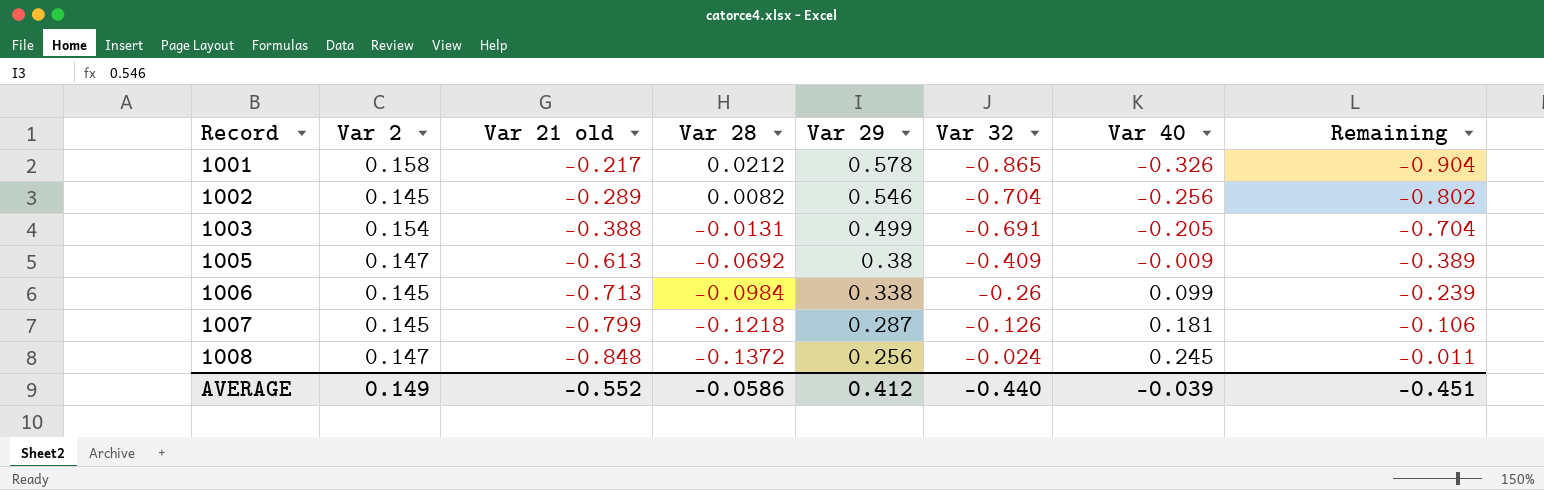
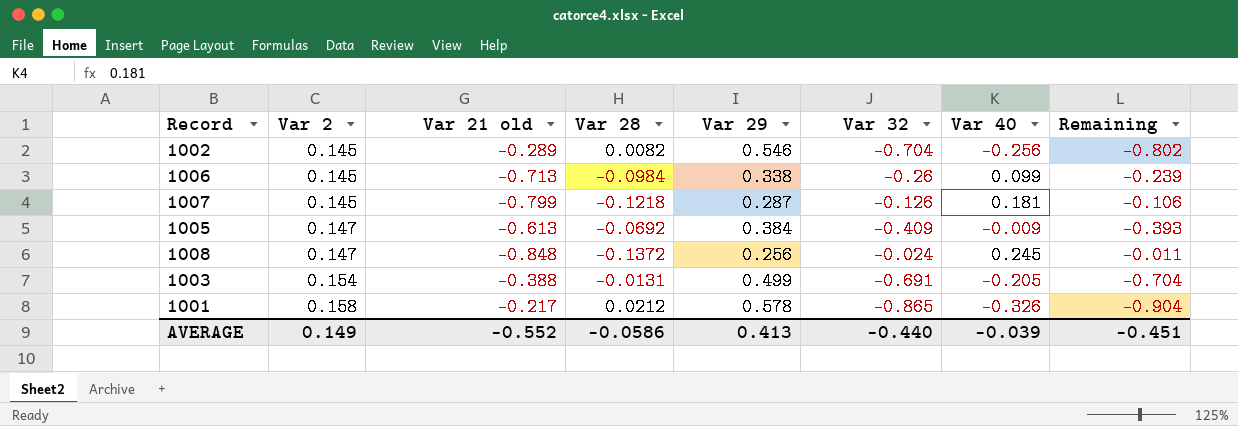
row order: Record ascending -> Var 2 ascending
1005 | Var 29: 0.38 -> 0.384
1005 | Remaining: -0.389 -> -0.393
AVERAGE | Var 29: 0.412 -> 0.413

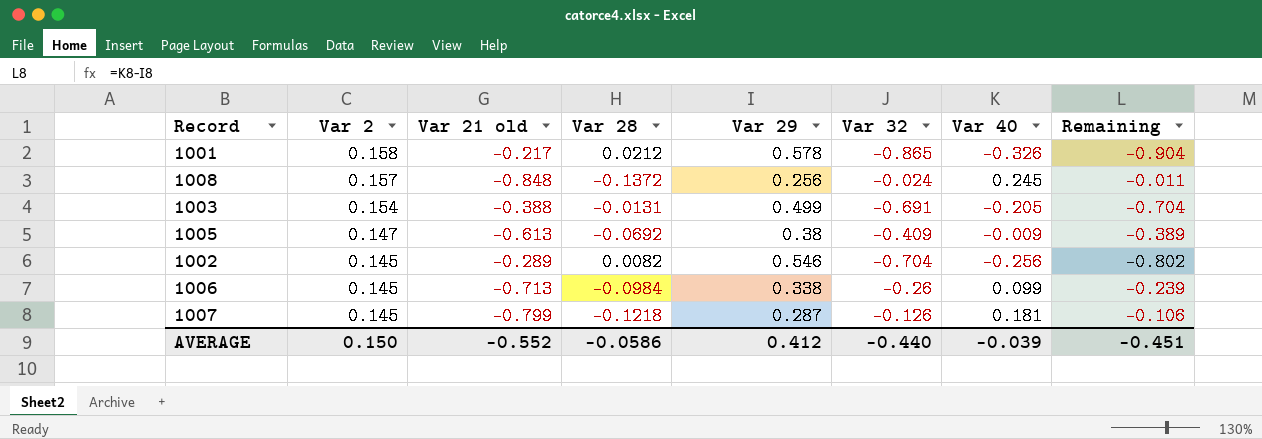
row order: Var 2 ascending -> Var 2 descending
1008 | Var 2: 0.147 -> 0.157
1005 | Var 29: 0.384 -> 0.38
1005 | Remaining: -0.393 -> -0.389
AVERAGE | Var 2: 0.149 -> 0.150
AVERAGE | Var 29: 0.413 -> 0.412

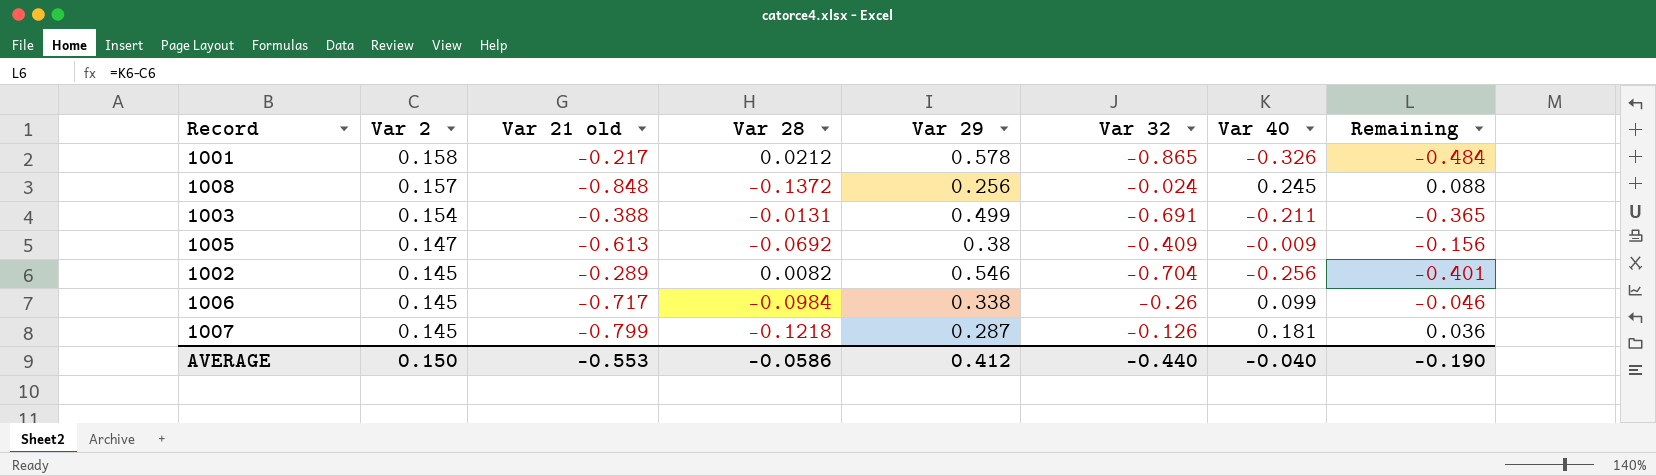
column Remaining | formula: [Var 40] - [Var 29] -> [Var 40] - [Var 2]
1003 | Var 40: -0.205 -> -0.211
1006 | Var 21 old: -0.713 -> -0.717
AVERAGE | Var 21 old: -0.552 -> -0.553
AVERAGE | Var 40: -0.039 -> -0.040
AVERAGE | Remaining: -0.451 -> -0.190

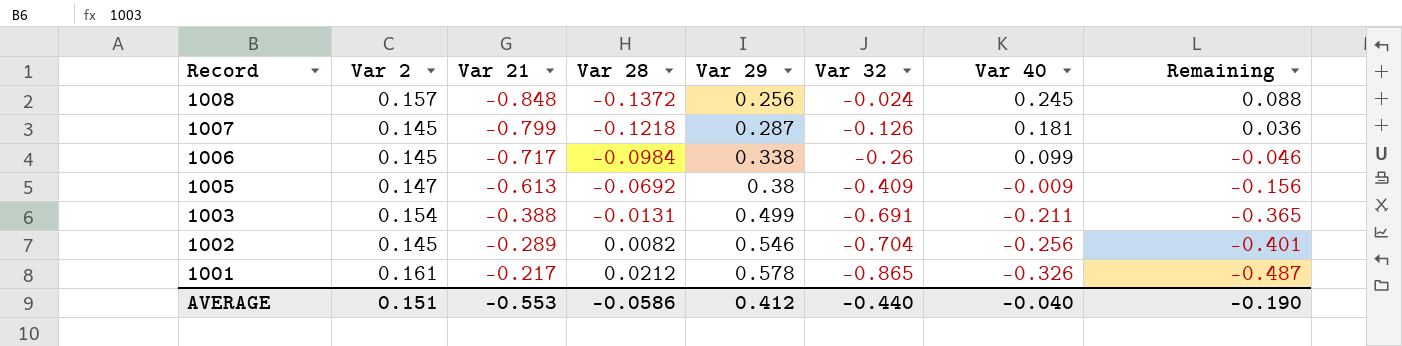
row order: Var 2 descending -> Record descending
column name: Var 21 old -> Var 21
1001 | Var 2: 0.158 -> 0.161
1001 | Remaining: -0.484 -> -0.487
AVERAGE | Var 2: 0.150 -> 0.151

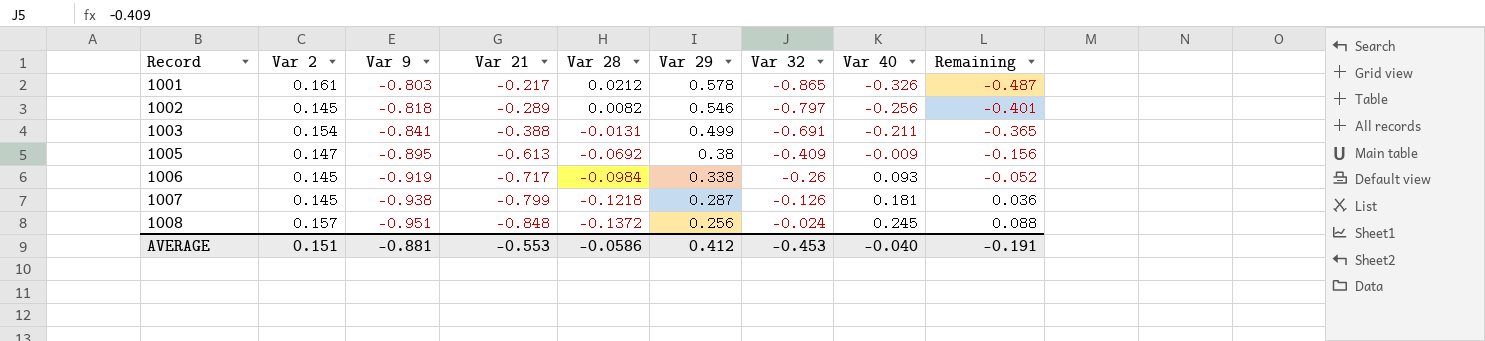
row order: Record descending -> Record ascending
column Var 9 | position: none -> 3
1002 | Var 32: -0.704 -> -0.797
1006 | Var 40: 0.099 -> 0.093
1006 | Remaining: -0.046 -> -0.052
AVERAGE | Var 32: -0.440 -> -0.453
AVERAGE | Remaining: -0.190 -> -0.191

